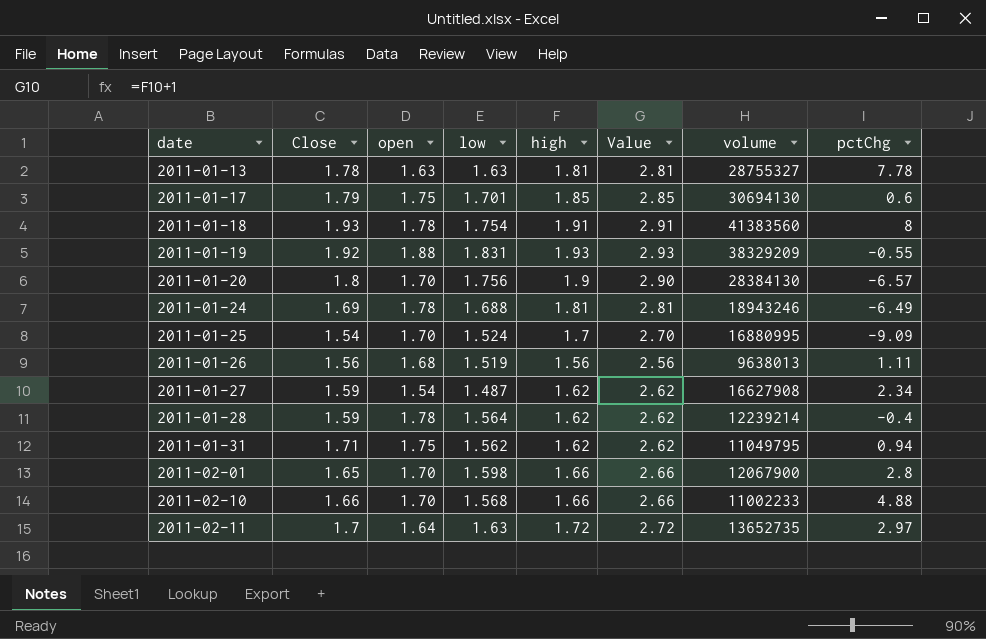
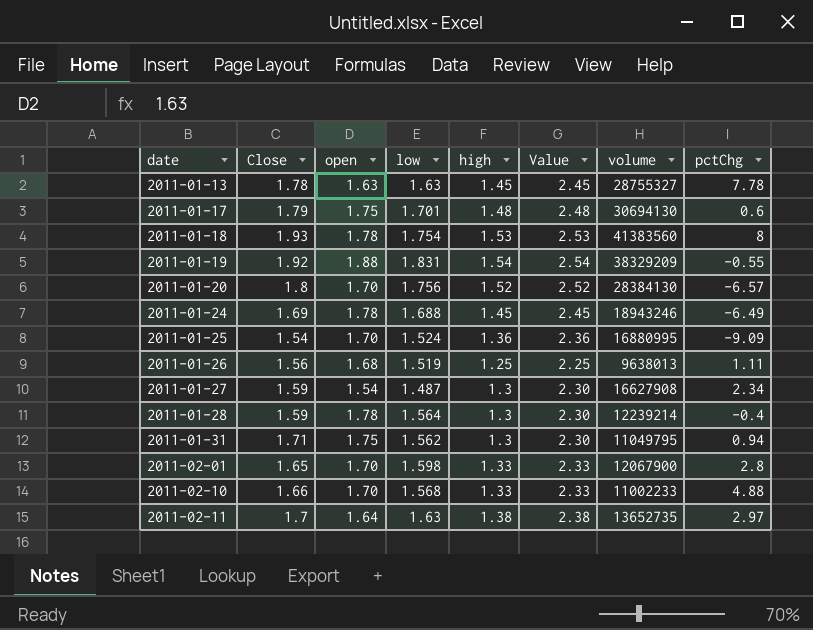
2011-01-13 | high: 1.81 -> 1.45
2011-01-13 | Value: 2.81 -> 2.45
2011-01-17 | high: 1.85 -> 1.48
2011-01-17 | Value: 2.85 -> 2.48
2011-01-18 | high: 1.91 -> 1.53
2011-01-18 | Value: 2.91 -> 2.53
2011-01-19 | high: 1.93 -> 1.54
2011-01-19 | Value: 2.93 -> 2.54
2011-01-20 | high: 1.9 -> 1.52
2011-01-20 | Value: 2.90 -> 2.52
2011-01-24 | high: 1.81 -> 1.45
2011-01-24 | Value: 2.81 -> 2.45
2011-01-25 | high: 1.7 -> 1.36
2011-01-25 | Value: 2.70 -> 2.36
2011-01-26 | high: 1.56 -> 1.25
2011-01-26 | Value: 2.56 -> 2.25
2011-01-27 | high: 1.62 -> 1.3
2011-01-27 | Value: 2.62 -> 2.30
2011-01-28 | high: 1.62 -> 1.3
2011-01-28 | Value: 2.62 -> 2.30
2011-01-31 | high: 1.62 -> 1.3
2011-01-31 | Value: 2.62 -> 2.30
2011-02-01 | high: 1.66 -> 1.33
2011-02-01 | Value: 2.66 -> 2.33
2011-02-10 | high: 1.66 -> 1.33
2011-02-10 | Value: 2.66 -> 2.33
2011-02-11 | high: 1.72 -> 1.38
2011-02-11 | Value: 2.72 -> 2.38

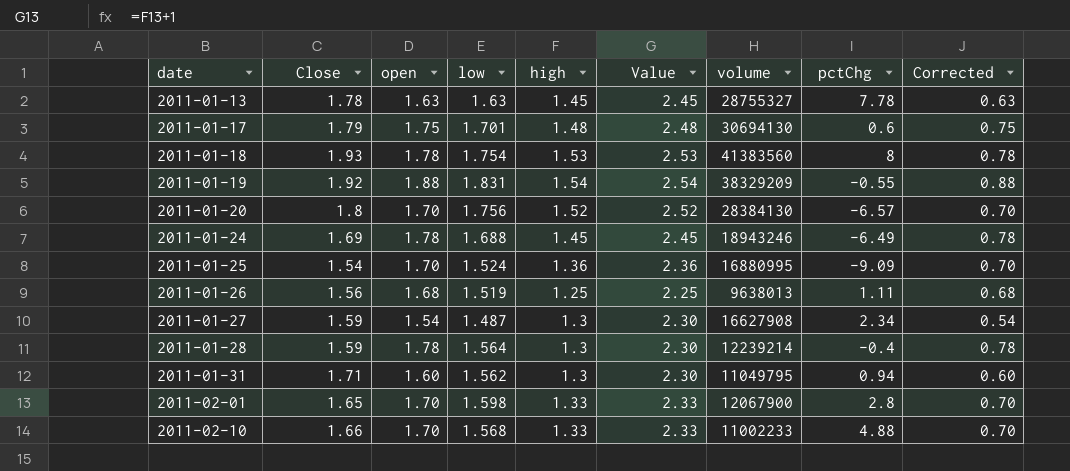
column Corrected | formula: none -> [open] - 1
row 2011-02-11: 1.7 | 1.64 | 1.63 | 1.38 | 2.38 | 13652735 | 2.97 -> none
2011-01-31 | open: 1.75 -> 1.60

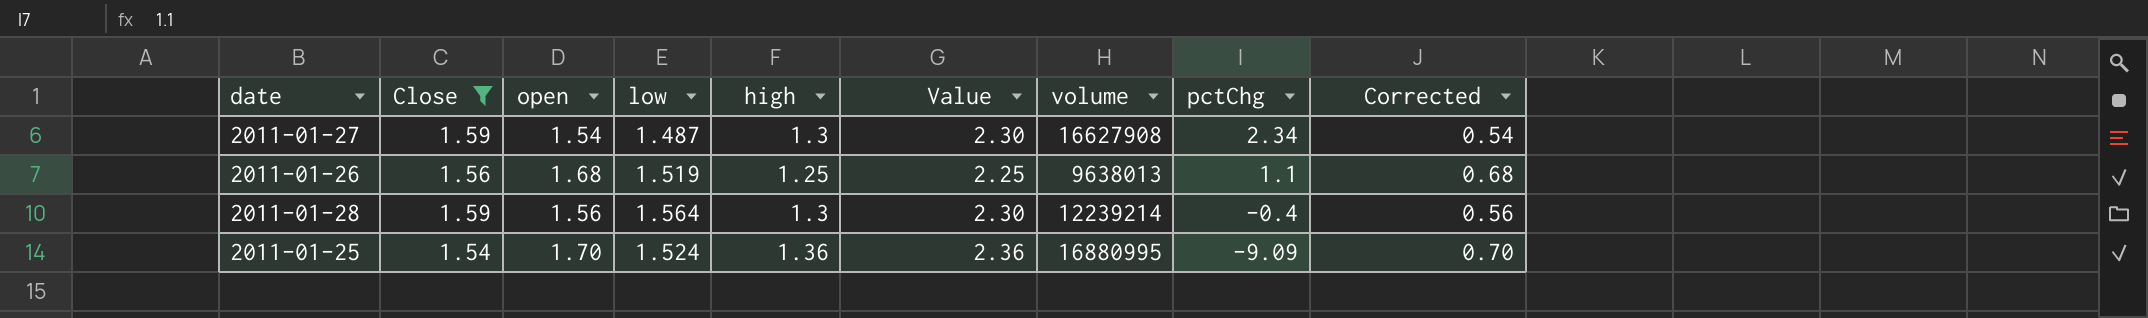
filter: none -> Close <= 1.59
row order: date ascending -> pctChg descending
2011-01-26 | pctChg: 1.11 -> 1.1
2011-01-28 | open: 1.78 -> 1.56
2011-01-28 | Corrected: 0.78 -> 0.56

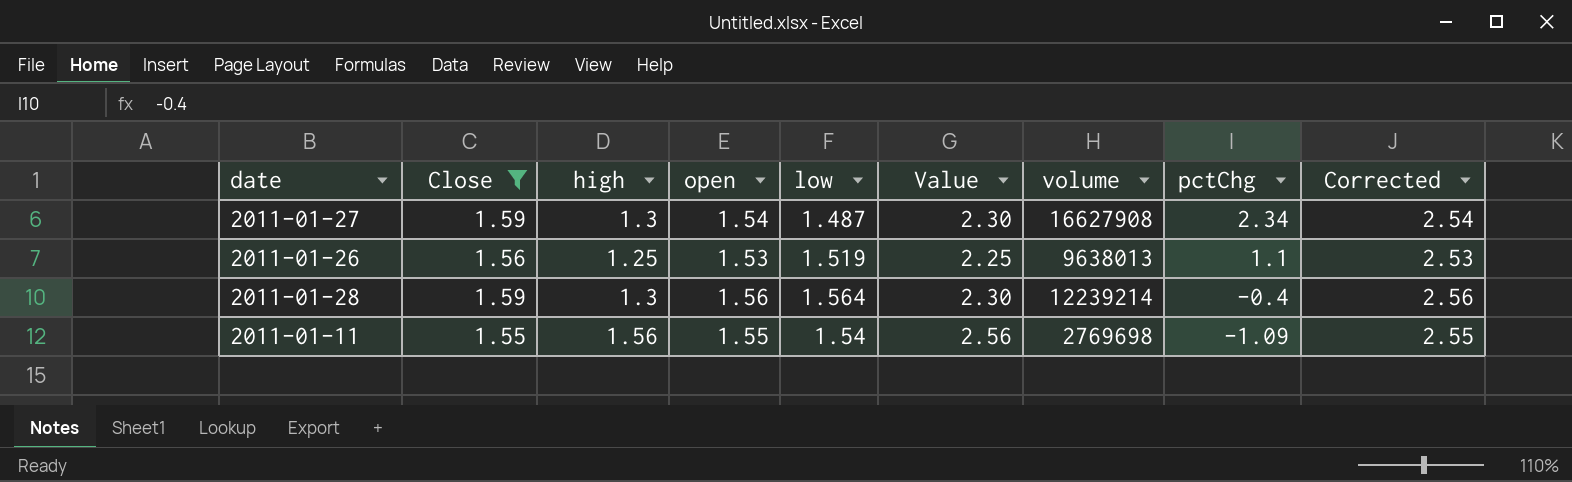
column high | position: 5 -> 3
column Corrected | formula: [open] - 1 -> [open] + 1
row 2011-01-25: 1.54 | 1.70 | 1.524 | 1.36 | 2.36 | 16880995 | -9.09 | 0.70 -> none
2011-01-26 | open: 1.68 -> 1.53
row 2011-01-11: none -> 1.55 | 1.56 | 1.55 | 1.54 | 2.56 | 2769698 | -1.09 | 2.55

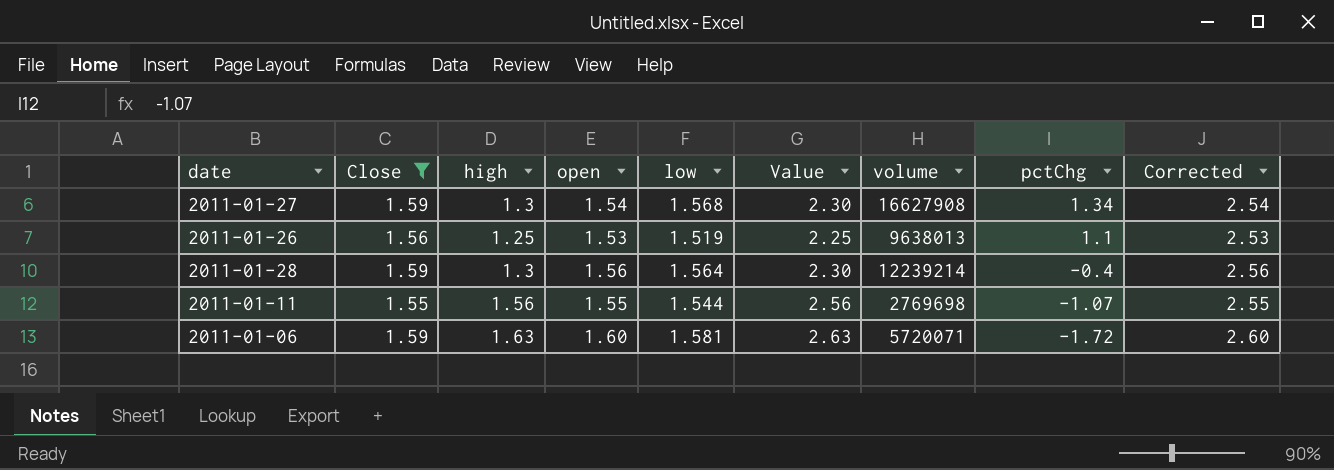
2011-01-27 | low: 1.487 -> 1.568
2011-01-27 | pctChg: 2.34 -> 1.34
2011-01-11 | low: 1.54 -> 1.544
2011-01-11 | pctChg: -1.09 -> -1.07
row 2011-01-06: none -> 1.59 | 1.63 | 1.60 | 1.581 | 2.63 | 5720071 | -1.72 | 2.60

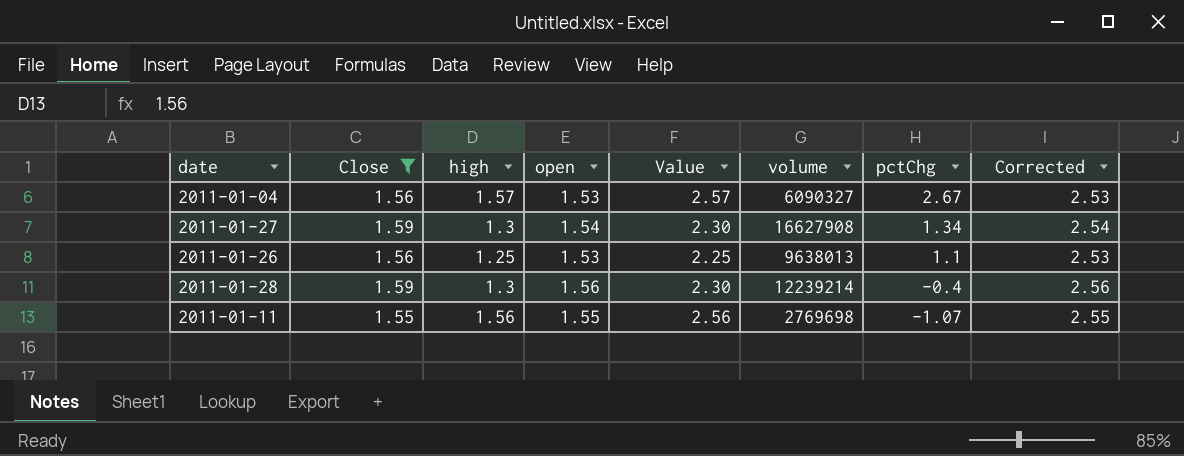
column low | position: 5 -> none
row 2011-01-06: 1.59 | 1.63 | 1.60 | 1.581 | 2.63 | 5720071 | -1.72 | 2.60 -> none
row 2011-01-04: none -> 1.56 | 1.57 | 1.53 | 2.57 | 6090327 | 2.67 | 2.53

